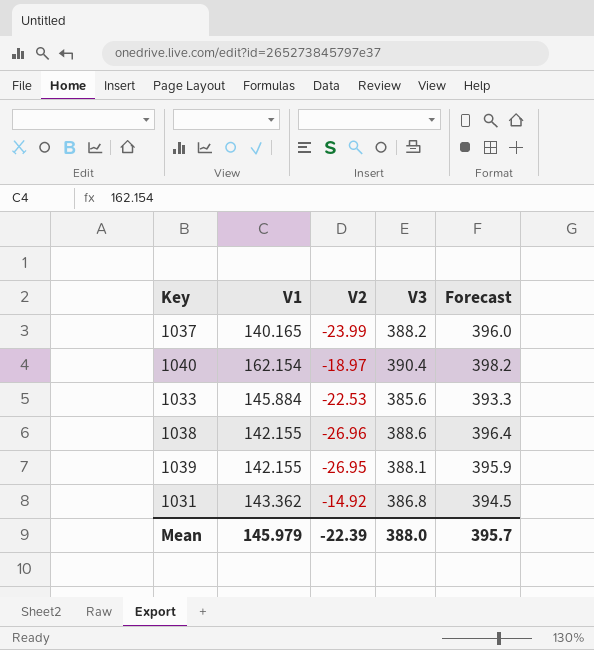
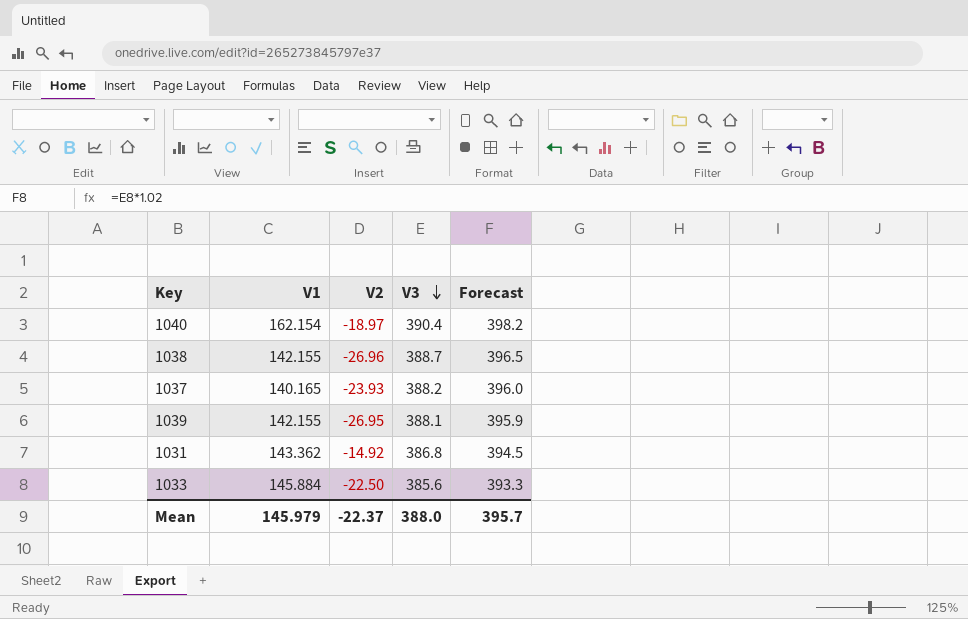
row order: none -> V3 descending
1038 | V3: 388.6 -> 388.7
1038 | Forecast: 396.4 -> 396.5
1037 | V2: -23.99 -> -23.93
1033 | V2: -22.53 -> -22.50
Mean | V2: -22.39 -> -22.37

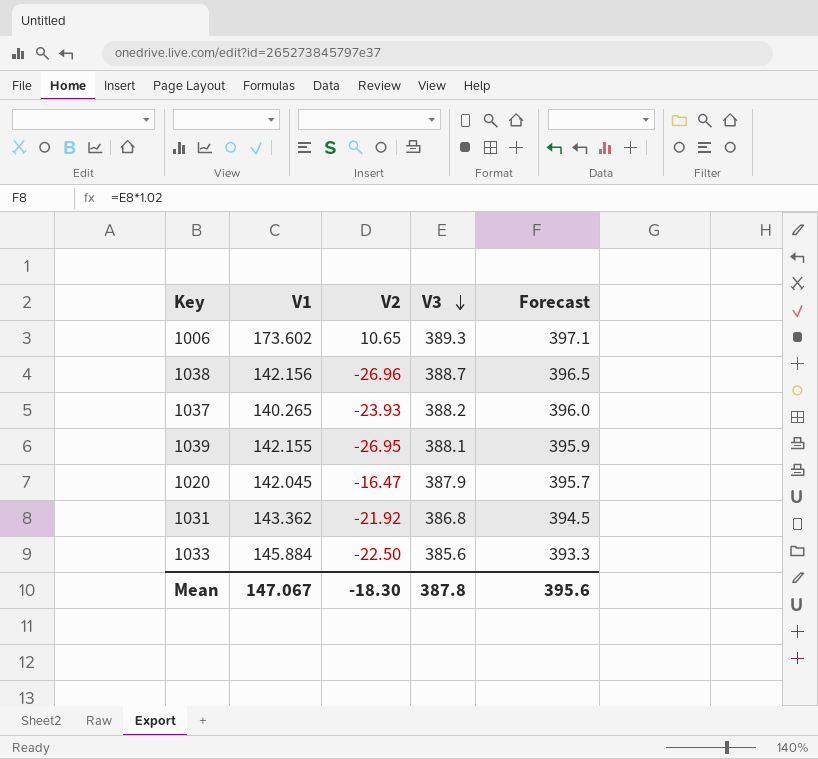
row 1040: 162.154 | -18.97 | 390.4 | 398.2 -> none
row 1006: none -> 173.602 | 10.65 | 389.3 | 397.1
1038 | V1: 142.155 -> 142.156
1037 | V1: 140.165 -> 140.265
row 1020: none -> 142.045 | -16.47 | 387.9 | 395.7
1031 | V2: -14.92 -> -21.92
Mean | V1: 145.979 -> 147.067
Mean | V2: -22.37 -> -18.30
Mean | V3: 388.0 -> 387.8
Mean | Forecast: 395.7 -> 395.6

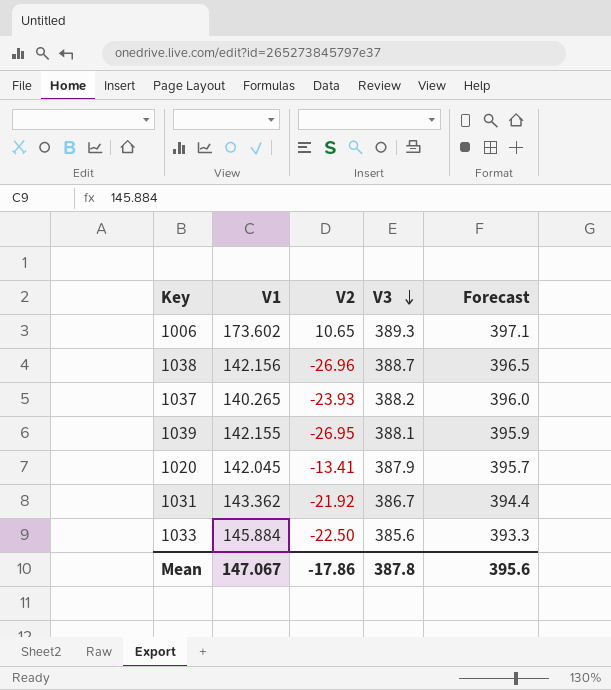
1020 | V2: -16.47 -> -13.41
1031 | V3: 386.8 -> 386.7
1031 | Forecast: 394.5 -> 394.4
Mean | V2: -18.30 -> -17.86

